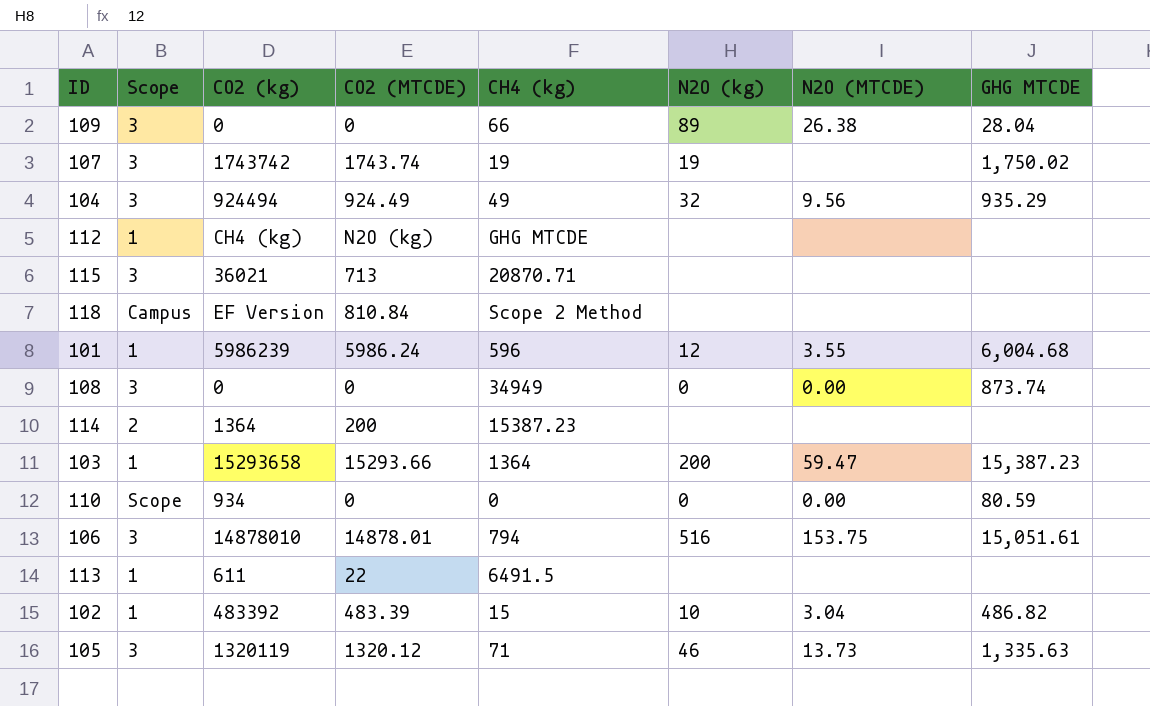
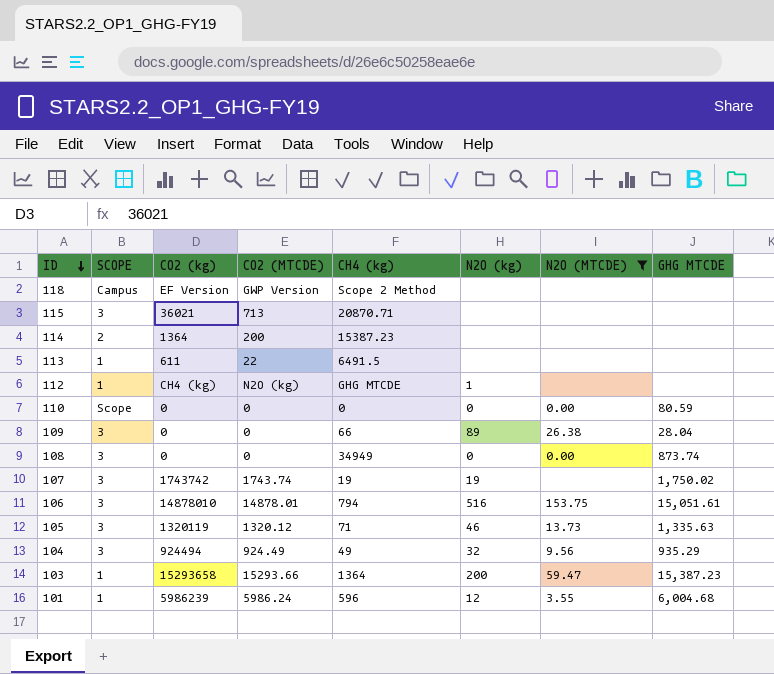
filter: none -> N2O (MTCDE) != 3.04
row order: none -> ID descending
column name: Scope -> SCOPE
118 | CO2 (MTCDE): 810.84 -> GWP Version
112 | N2O (kg): none -> 1
110 | CO2 (kg): 934 -> 0

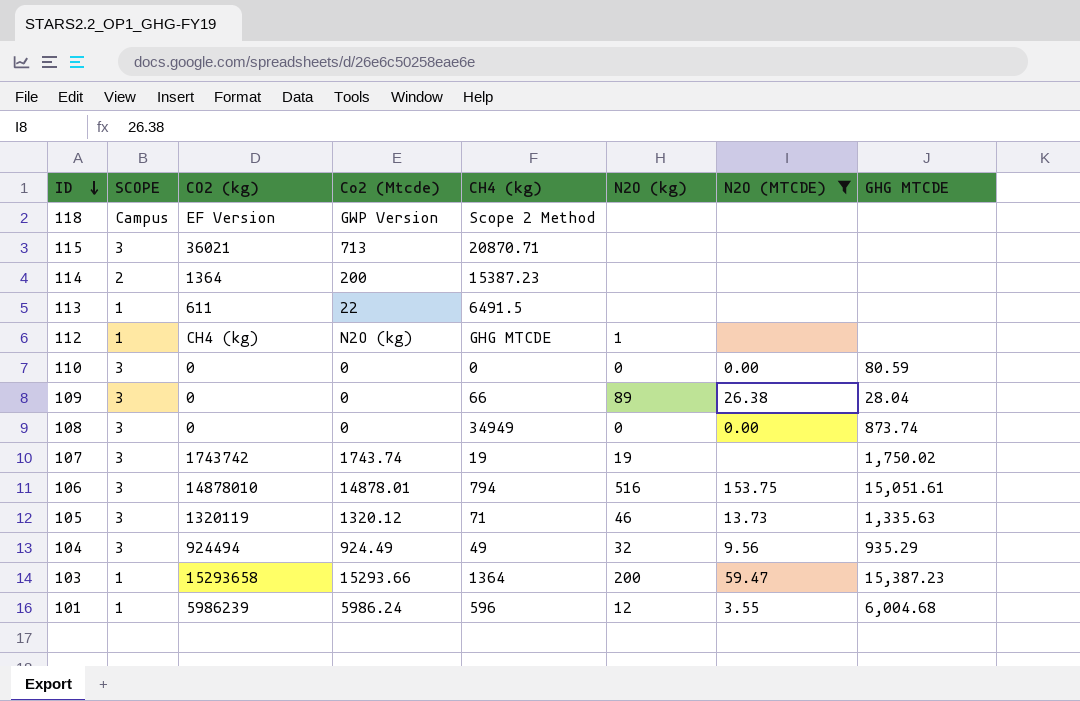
column name: CO2 (MTCDE) -> Co2 (Mtcde)
110 | SCOPE: Scope -> 3

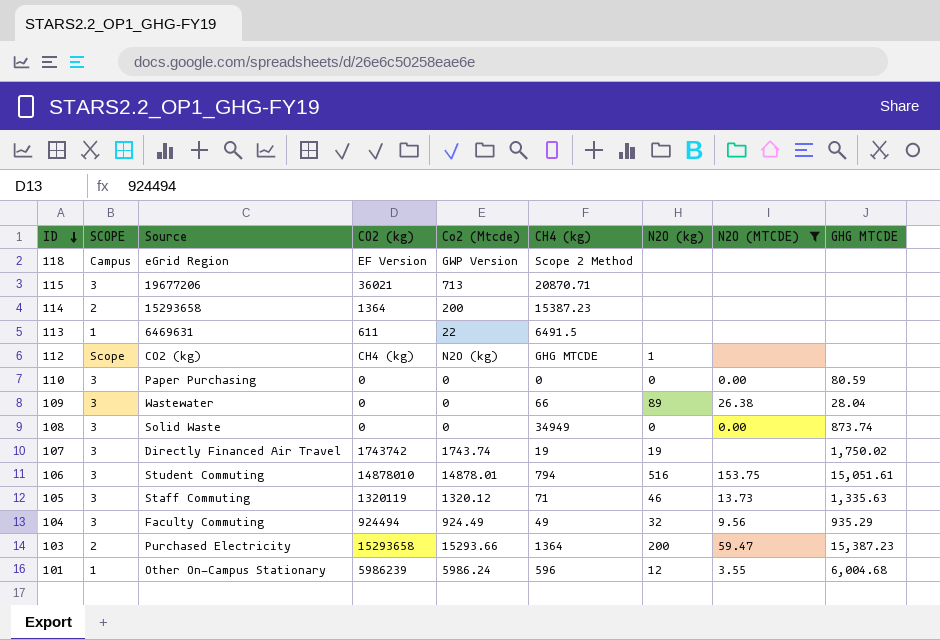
column Source | position: none -> 3
112 | SCOPE: 1 -> Scope
103 | SCOPE: 1 -> 2

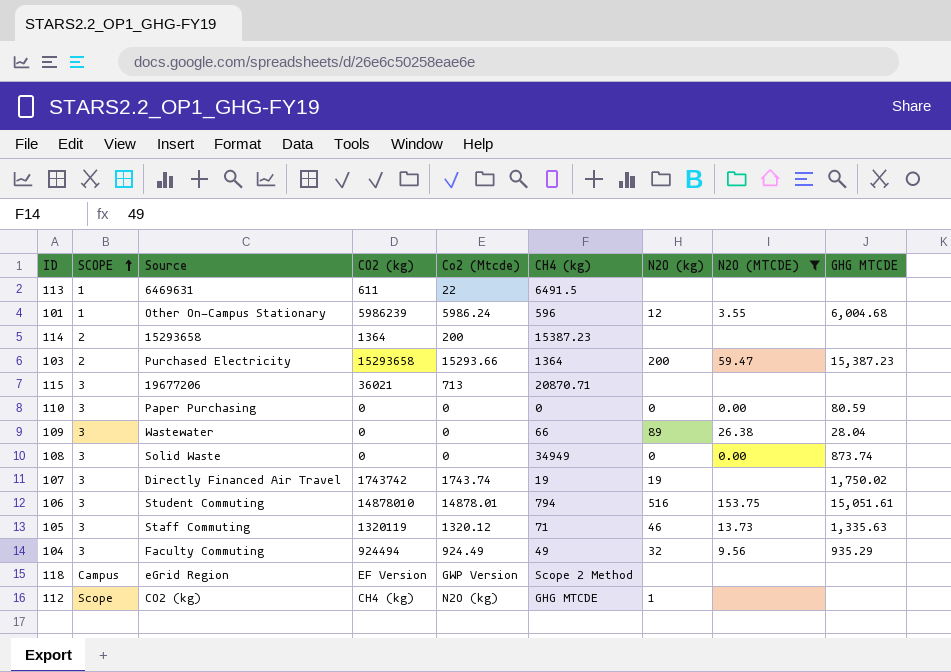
row order: ID descending -> SCOPE ascending

